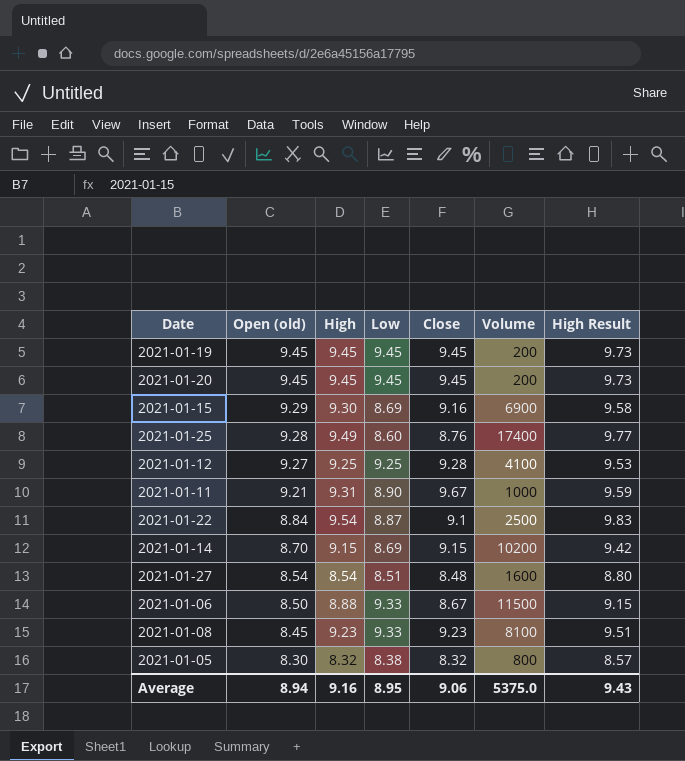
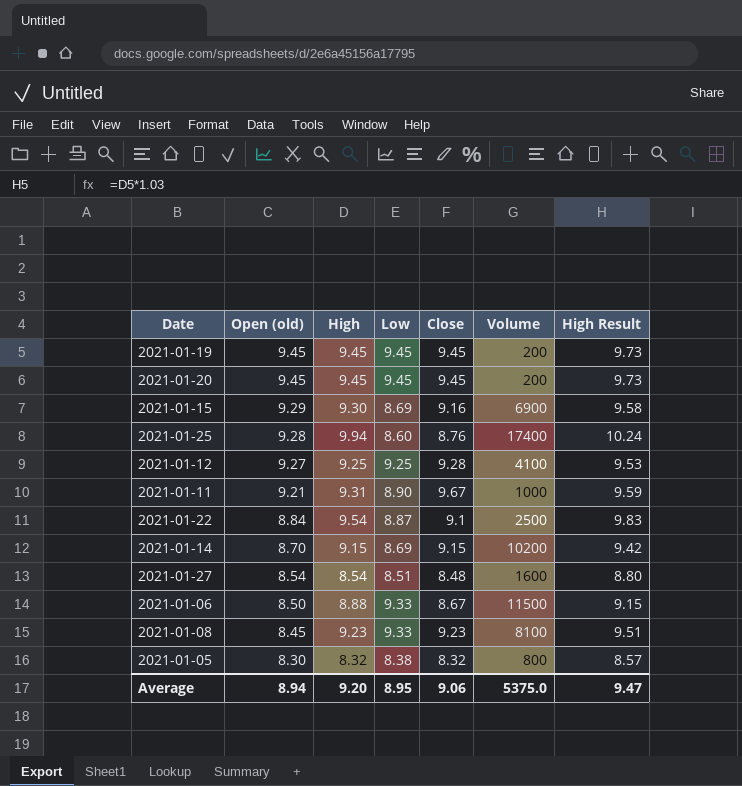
2021-01-25 | High: 9.49 -> 9.94
2021-01-25 | High Result: 9.77 -> 10.24
Average | High: 9.16 -> 9.20
Average | High Result: 9.43 -> 9.47

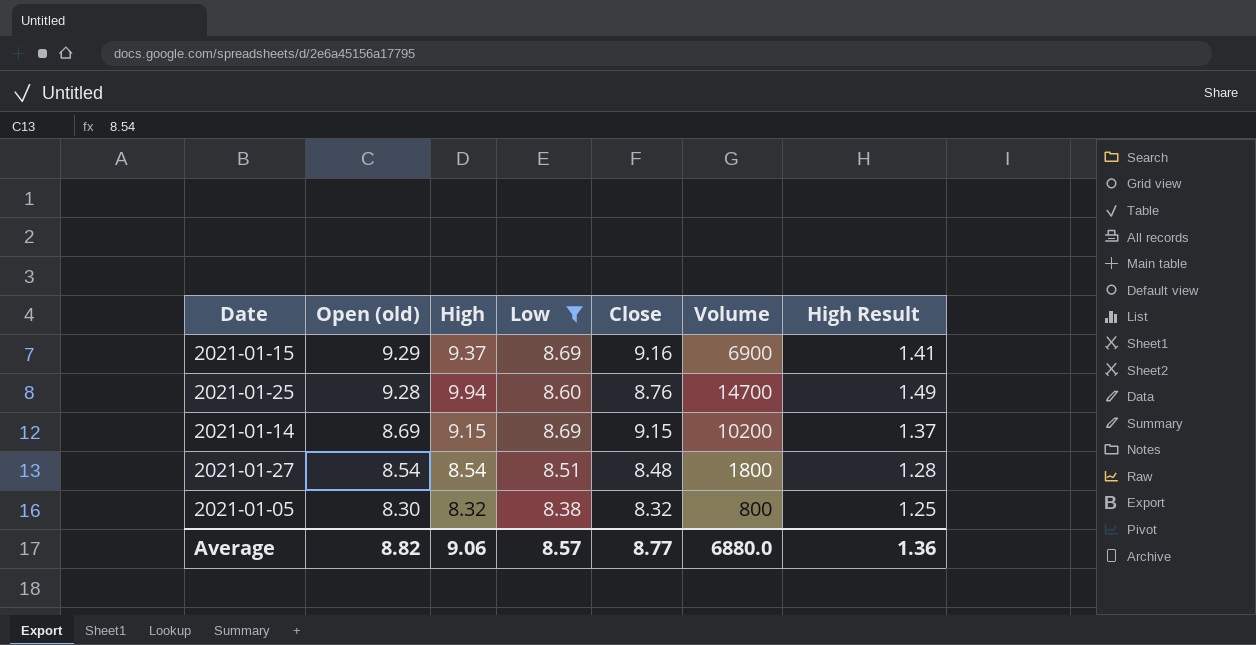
filter: none -> Low <= 8.69
column High Result | formula: [High] * 1.03 -> [High] * 0.15
2021-01-15 | High: 9.30 -> 9.37
2021-01-25 | Volume: 17400 -> 14700
2021-01-14 | Open (old): 8.70 -> 8.69
2021-01-27 | Volume: 1600 -> 1800
Average | Open (old): 8.94 -> 8.82
Average | High: 9.20 -> 9.06
Average | Low: 8.95 -> 8.57
Average | Close: 9.06 -> 8.77
Average | Volume: 5375.0 -> 6880.0
Average | High Result: 9.47 -> 1.36

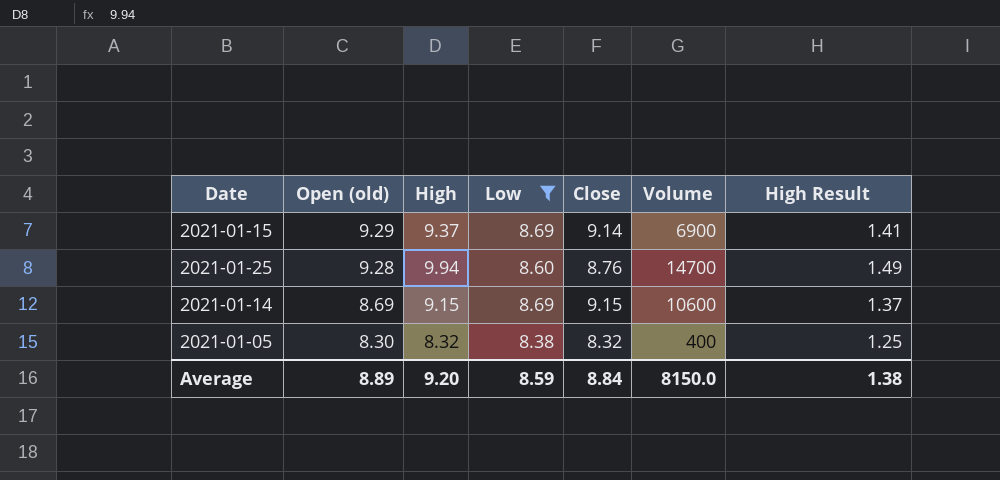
row 2021-01-27: 8.54 | 8.54 | 8.51 | 8.48 | 1800 | 1.28 -> none
2021-01-15 | Close: 9.16 -> 9.14
2021-01-14 | Volume: 10200 -> 10600
2021-01-05 | Volume: 800 -> 400
Average | Open (old): 8.82 -> 8.89
Average | High: 9.06 -> 9.20
Average | Low: 8.57 -> 8.59
Average | Close: 8.77 -> 8.84
Average | Volume: 6880.0 -> 8150.0
Average | High Result: 1.36 -> 1.38

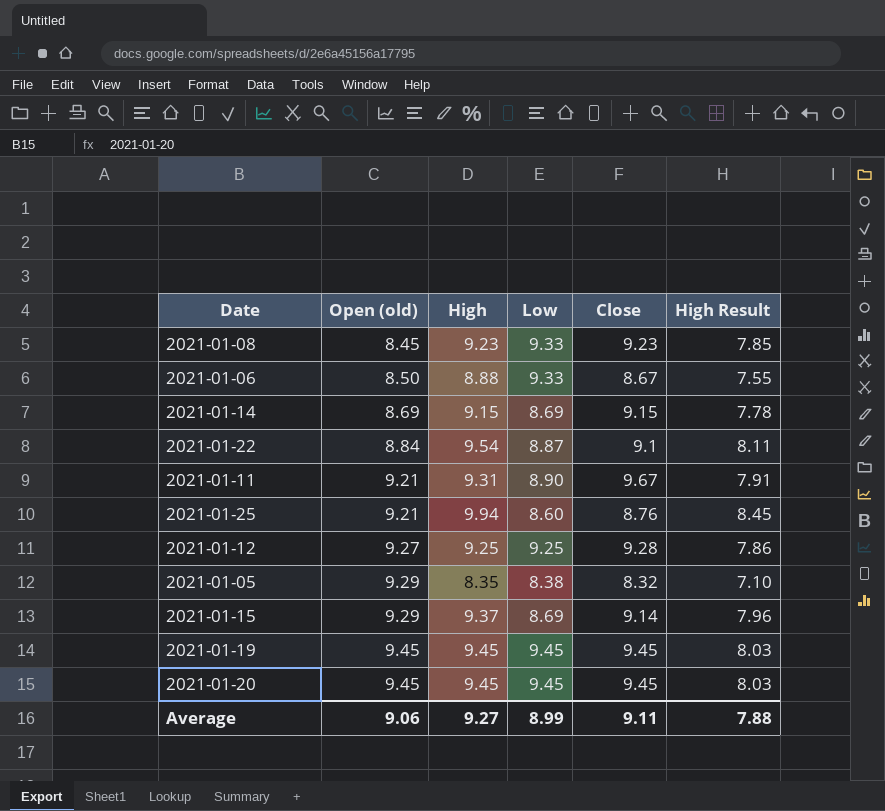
filter: Low <= 8.69 -> none
row order: Open (old) descending -> Open (old) ascending
column Volume | position: 6 -> none
column High Result | formula: [High] * 0.15 -> [High] * 0.85
2021-01-25 | Open (old): 9.28 -> 9.21
2021-01-05 | Open (old): 8.30 -> 9.29
2021-01-05 | High: 8.32 -> 8.35
Average | Open (old): 8.89 -> 9.06
Average | High: 9.20 -> 9.27
Average | Low: 8.59 -> 8.99
Average | Close: 8.84 -> 9.11
Average | High Result: 1.38 -> 7.88

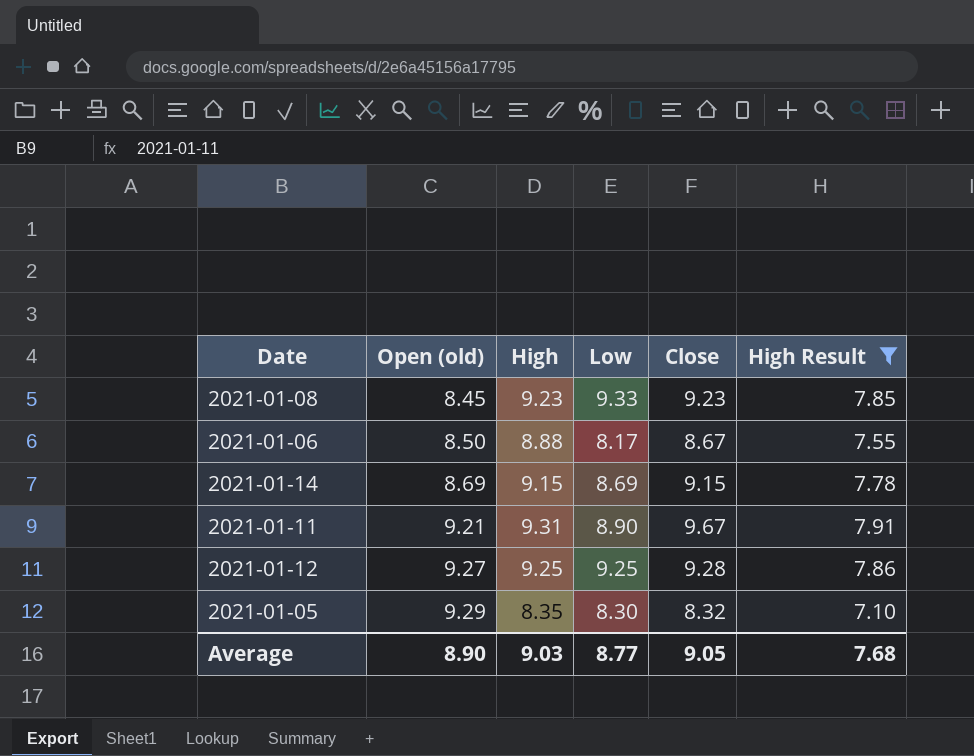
filter: none -> High Result <= 7.91
2021-01-06 | Low: 9.33 -> 8.17
2021-01-05 | Low: 8.38 -> 8.30
Average | Open (old): 9.06 -> 8.90
Average | High: 9.27 -> 9.03
Average | Low: 8.99 -> 8.77
Average | Close: 9.11 -> 9.05
Average | High Result: 7.88 -> 7.68

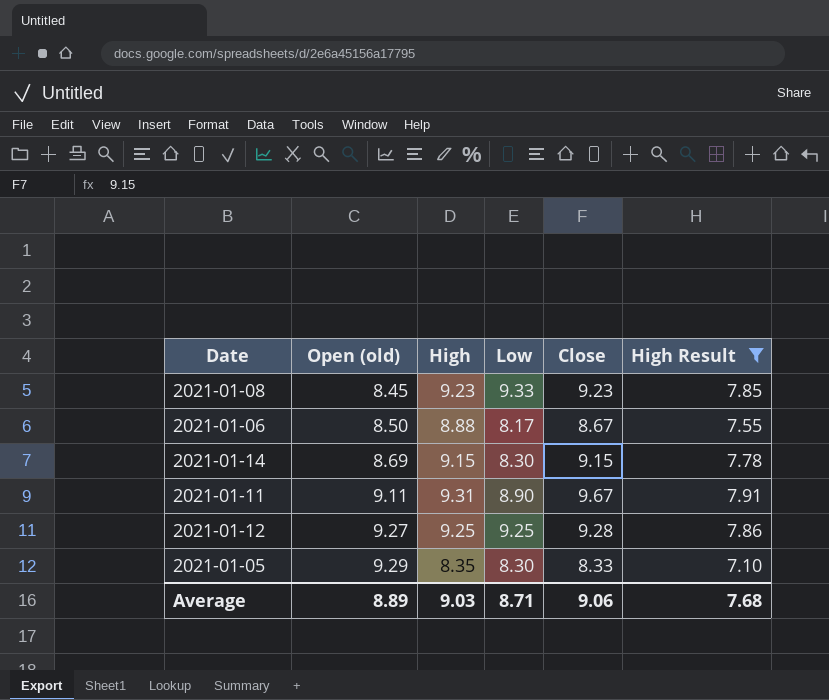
2021-01-14 | Low: 8.69 -> 8.30
2021-01-11 | Open (old): 9.21 -> 9.11
2021-01-05 | Close: 8.32 -> 8.33
Average | Open (old): 8.90 -> 8.89
Average | Low: 8.77 -> 8.71
Average | Close: 9.05 -> 9.06

